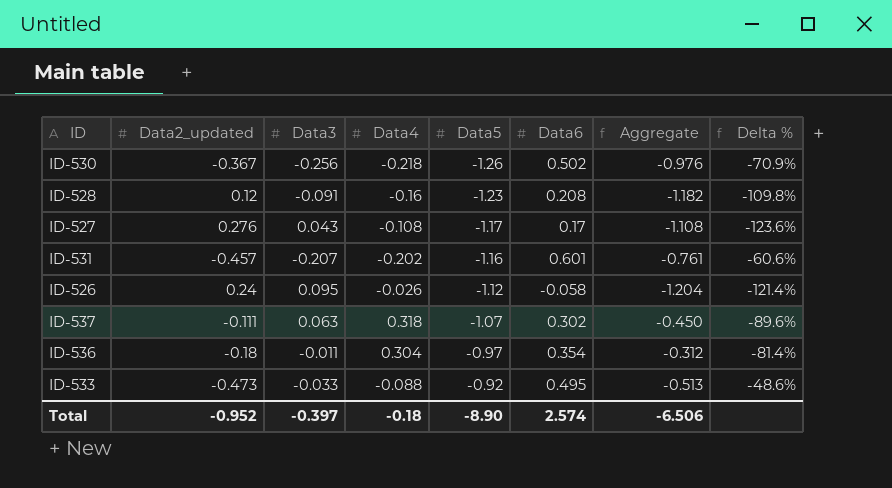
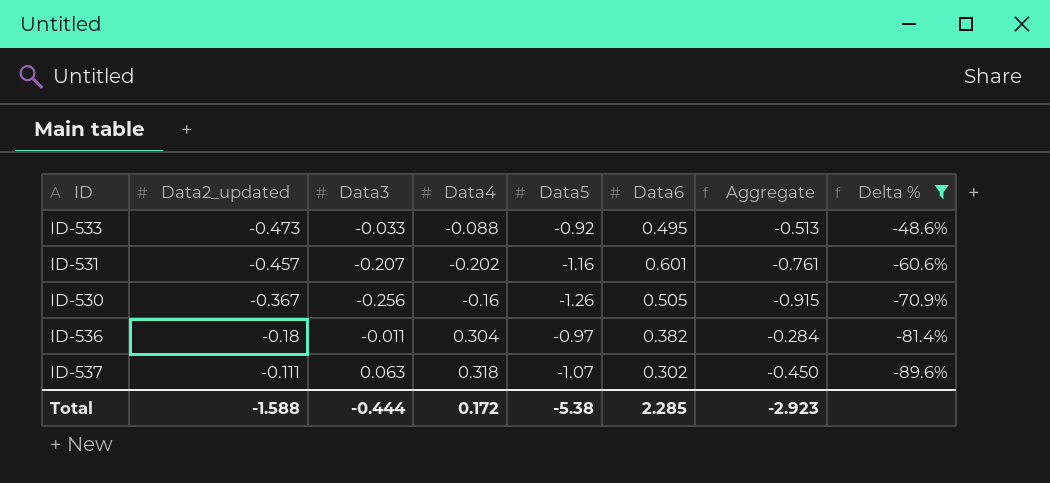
filter: none -> Delta % >= -89.6%
row order: Data5 ascending -> Data2_updated ascending
ID-530 | Data4: -0.218 -> -0.16
ID-530 | Data6: 0.502 -> 0.505
ID-530 | Aggregate: -0.976 -> -0.915
ID-536 | Data6: 0.354 -> 0.382
ID-536 | Aggregate: -0.312 -> -0.284
Total | Data2_updated: -0.952 -> -1.588
Total | Data3: -0.397 -> -0.444
Total | Data4: -0.18 -> 0.172
Total | Data5: -8.90 -> -5.38
Total | Data6: 2.574 -> 2.285
Total | Aggregate: -6.506 -> -2.923

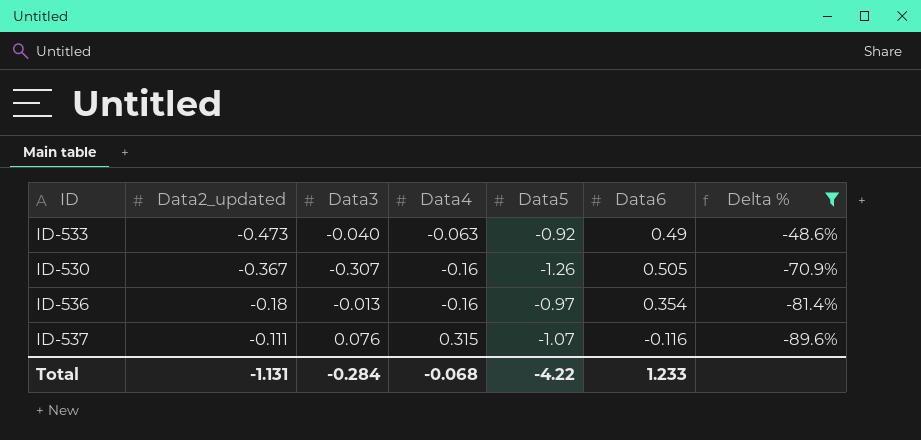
column Aggregate | formula: [Data4] + [Data5] + [Data6] -> none
row ID-531: -0.457 | -0.207 | -0.202 | -1.16 | 0.601 | -0.761 | -60.6% -> none
ID-533 | Data3: -0.033 -> -0.040
ID-533 | Data4: -0.088 -> -0.063
ID-533 | Data6: 0.495 -> 0.49
ID-530 | Data3: -0.256 -> -0.307
ID-536 | Data3: -0.011 -> -0.013
ID-536 | Data4: 0.304 -> -0.16
ID-536 | Data6: 0.382 -> 0.354
ID-537 | Data3: 0.063 -> 0.076
ID-537 | Data4: 0.318 -> 0.315
ID-537 | Data6: 0.302 -> -0.116
Total | Data2_updated: -1.588 -> -1.131
Total | Data3: -0.444 -> -0.284
Total | Data4: 0.172 -> -0.068
Total | Data5: -5.38 -> -4.22
Total | Data6: 2.285 -> 1.233

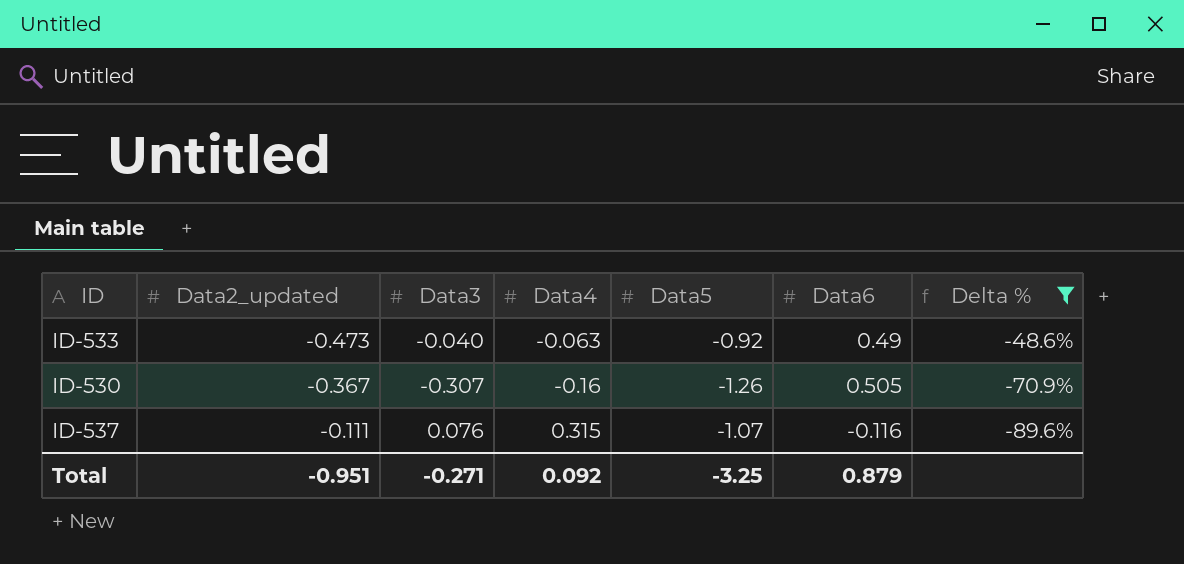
row ID-536: -0.18 | -0.013 | -0.16 | -0.97 | 0.354 | -81.4% -> none
Total | Data2_updated: -1.131 -> -0.951
Total | Data3: -0.284 -> -0.271
Total | Data4: -0.068 -> 0.092
Total | Data5: -4.22 -> -3.25
Total | Data6: 1.233 -> 0.879

